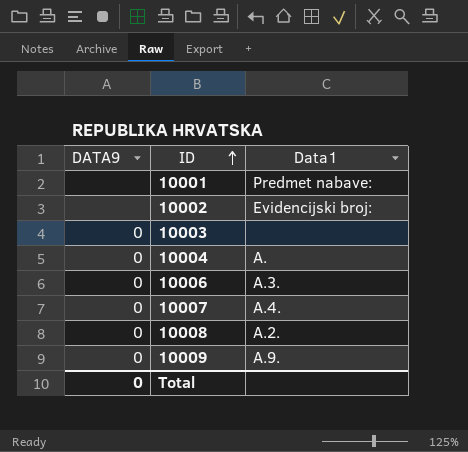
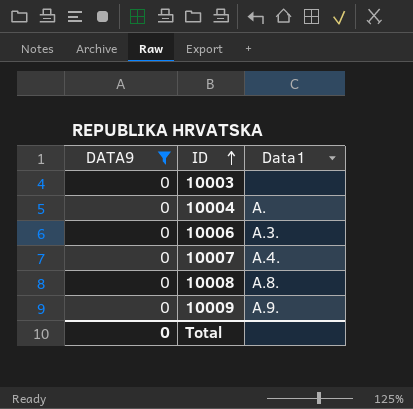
filter: none -> DATA9 = 0
10008 | Data1: A.2. -> A.8.

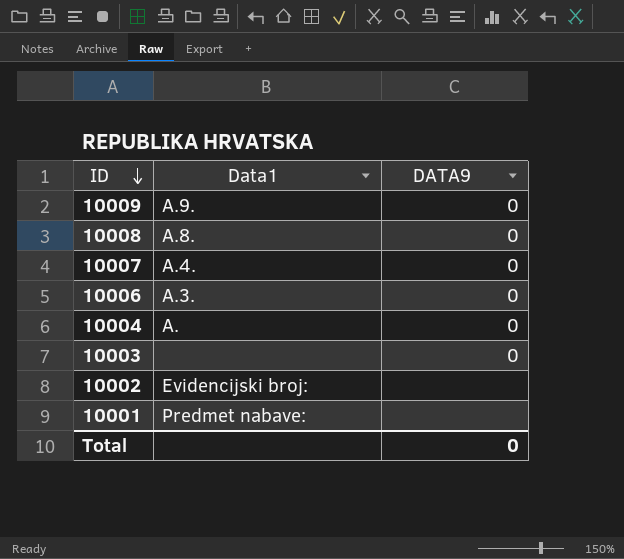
filter: DATA9 = 0 -> none
row order: ID ascending -> ID descending
column DATA9 | position: 1 -> 3

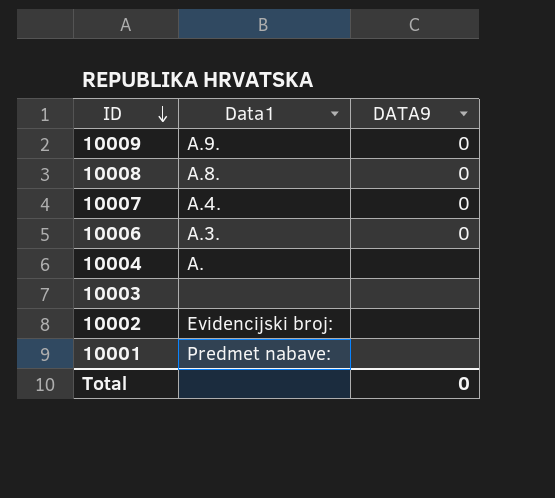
10004 | DATA9: 0 -> none
10003 | DATA9: 0 -> none

